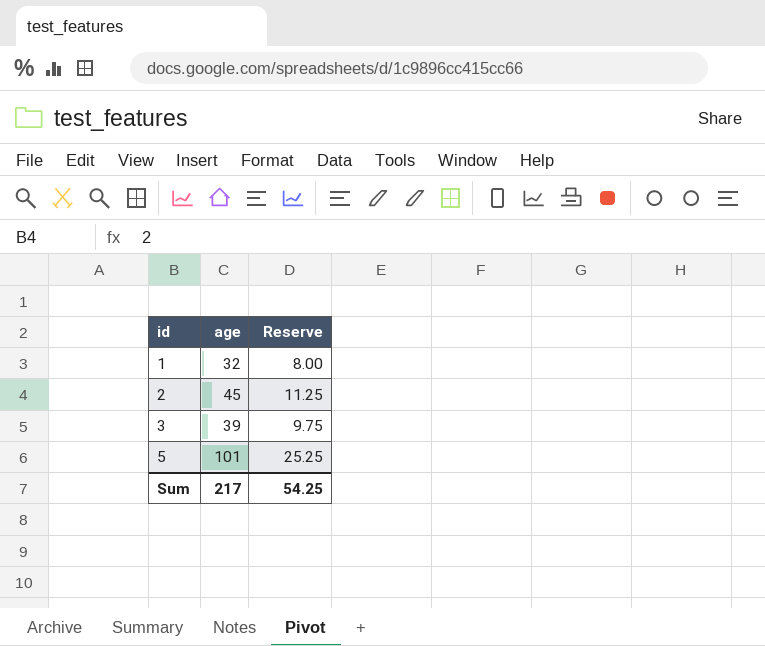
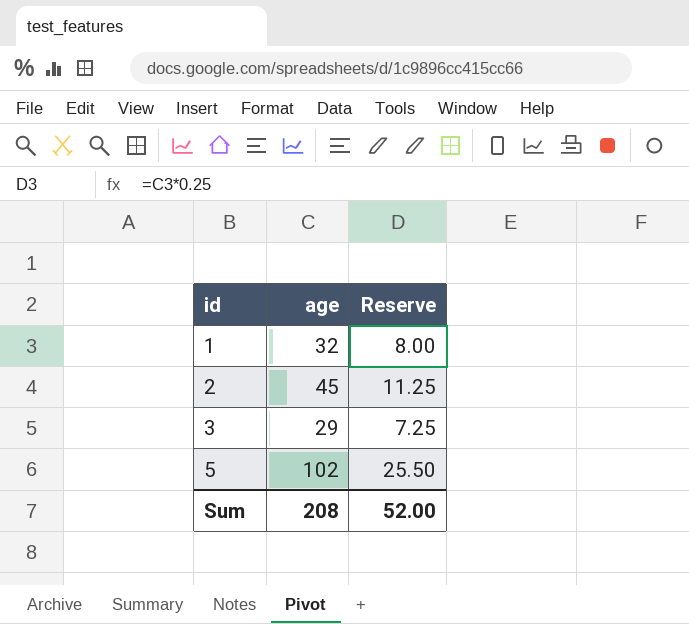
3 | age: 39 -> 29
3 | Reserve: 9.75 -> 7.25
5 | age: 101 -> 102
5 | Reserve: 25.25 -> 25.50
Sum | age: 217 -> 208
Sum | Reserve: 54.25 -> 52.00

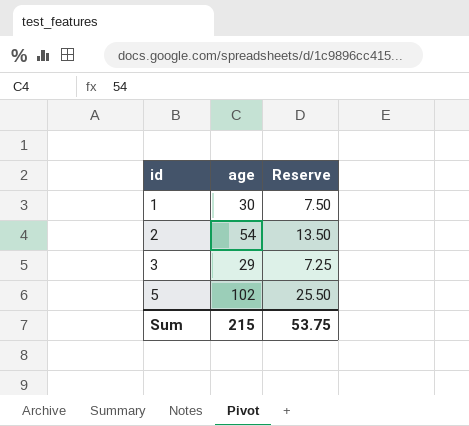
1 | age: 32 -> 30
1 | Reserve: 8.00 -> 7.50
2 | age: 45 -> 54
2 | Reserve: 11.25 -> 13.50
Sum | age: 208 -> 215
Sum | Reserve: 52.00 -> 53.75

